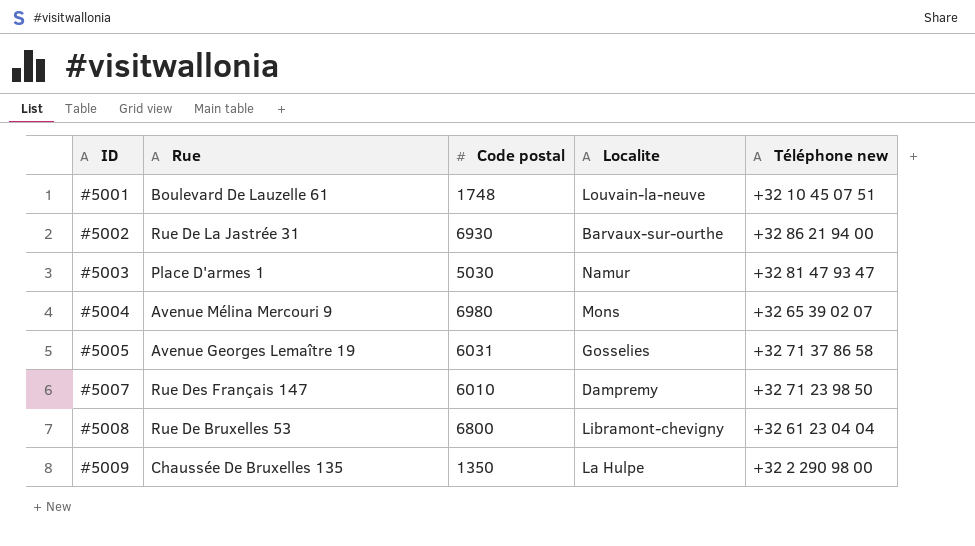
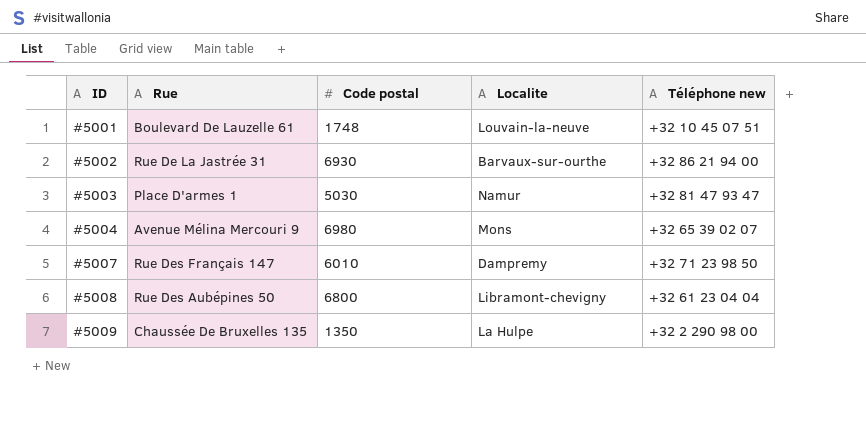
row #5005: Avenue Georges Lemaître 19 | 6031 | Gosselies | +32 71 37 86 58 -> none
#5008 | Rue: Rue De Bruxelles 53 -> Rue Des Aubépines 50

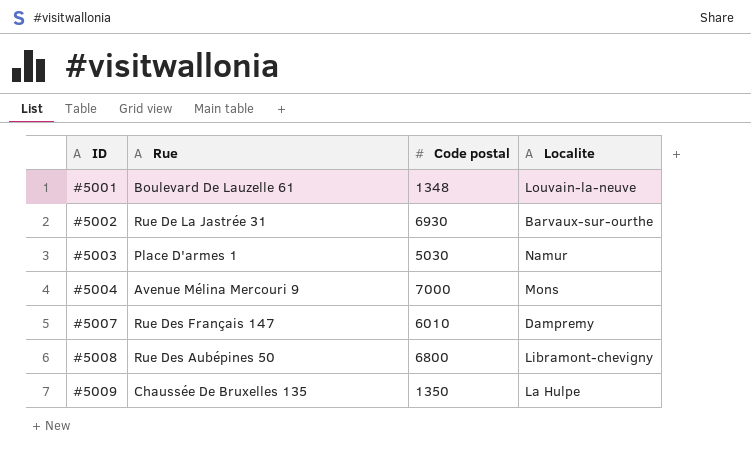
column Téléphone new | position: 5 -> none
#5001 | Code postal: 1748 -> 1348
#5004 | Code postal: 6980 -> 7000

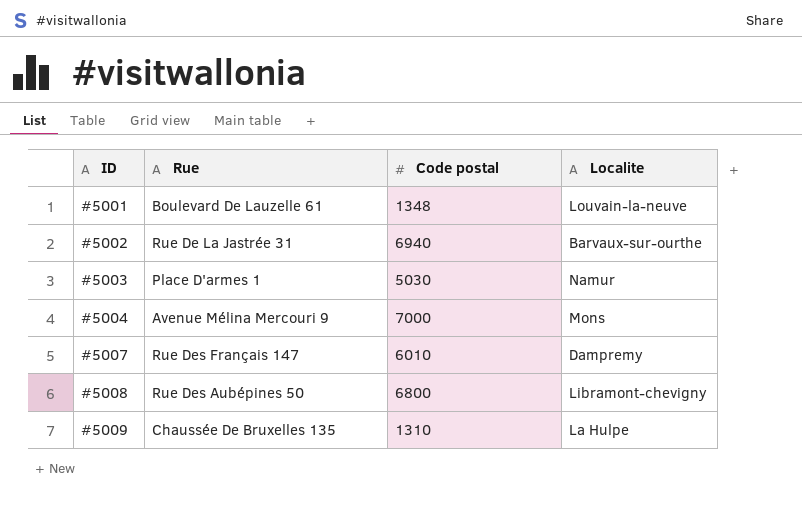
#5002 | Code postal: 6930 -> 6940
#5009 | Code postal: 1350 -> 1310

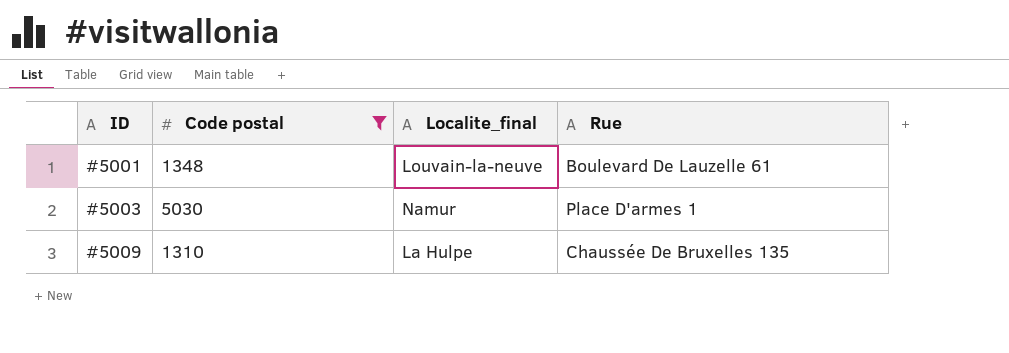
filter: none -> Code postal <= 5030
column name: Localite -> Localite_final
column Rue | position: 2 -> 4

